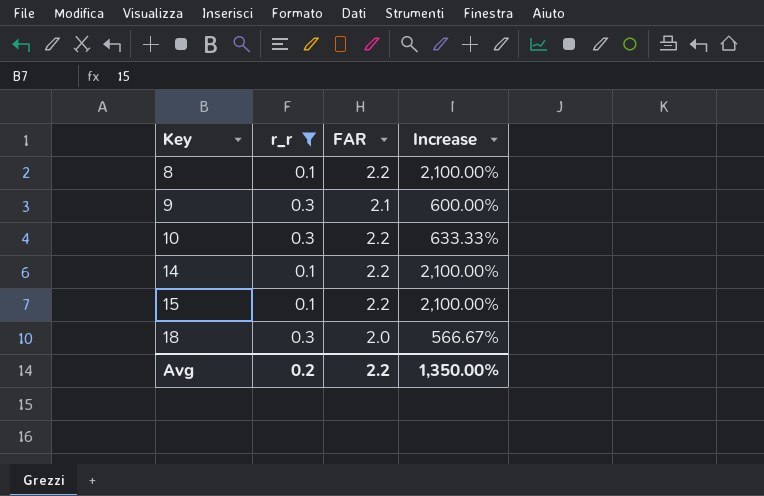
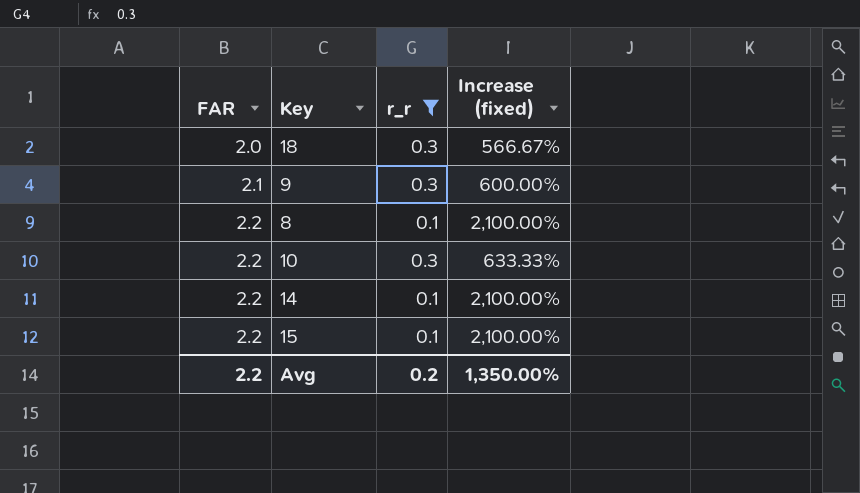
row order: Key ascending -> FAR ascending
column FAR | position: 3 -> 1
column name: Increase -> Increase (fixed)

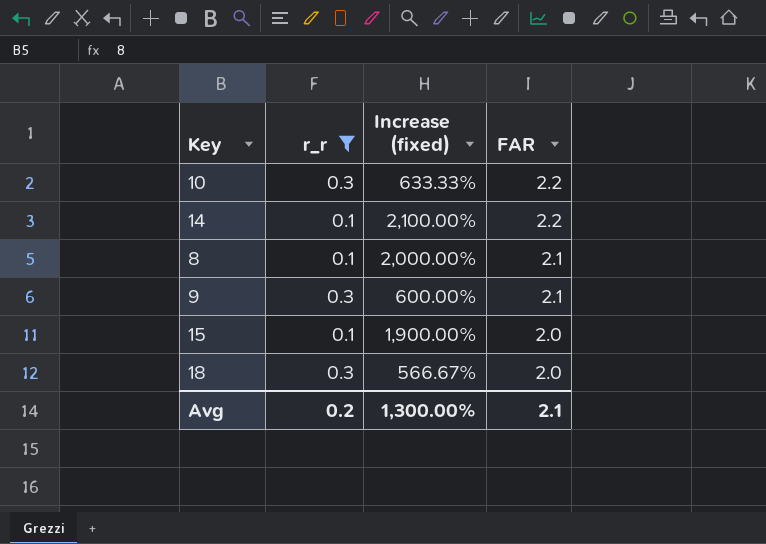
row order: FAR ascending -> FAR descending
column FAR | position: 1 -> 4
8 | Increase (fixed): 2,100.00% -> 2,000.00%
8 | FAR: 2.2 -> 2.1
15 | Increase (fixed): 2,100.00% -> 1,900.00%
15 | FAR: 2.2 -> 2.0
Avg | Increase (fixed): 1,350.00% -> 1,300.00%
Avg | FAR: 2.2 -> 2.1

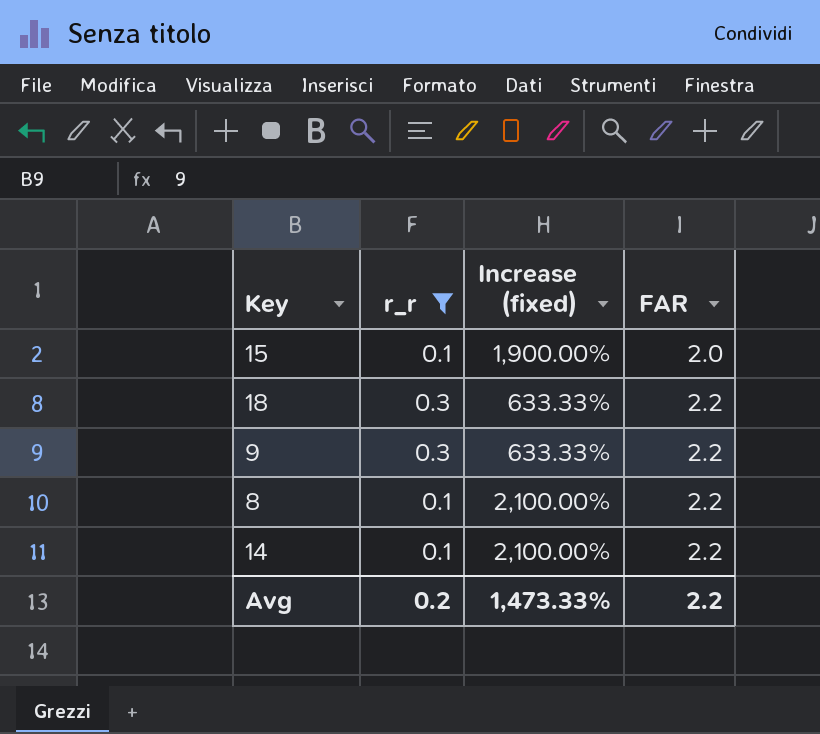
row order: FAR descending -> FAR ascending
row 10: 0.3 | 633.33% | 2.2 -> none
18 | Increase (fixed): 566.67% -> 633.33%
18 | FAR: 2.0 -> 2.2
9 | Increase (fixed): 600.00% -> 633.33%
9 | FAR: 2.1 -> 2.2
8 | Increase (fixed): 2,000.00% -> 2,100.00%
8 | FAR: 2.1 -> 2.2
Avg | Increase (fixed): 1,300.00% -> 1,473.33%
Avg | FAR: 2.1 -> 2.2

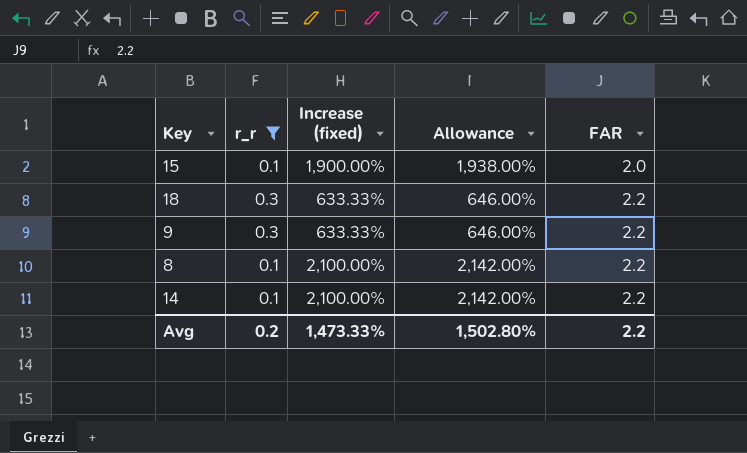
column Allowance | formula: none -> [Increase (fixed)] * 1.02

